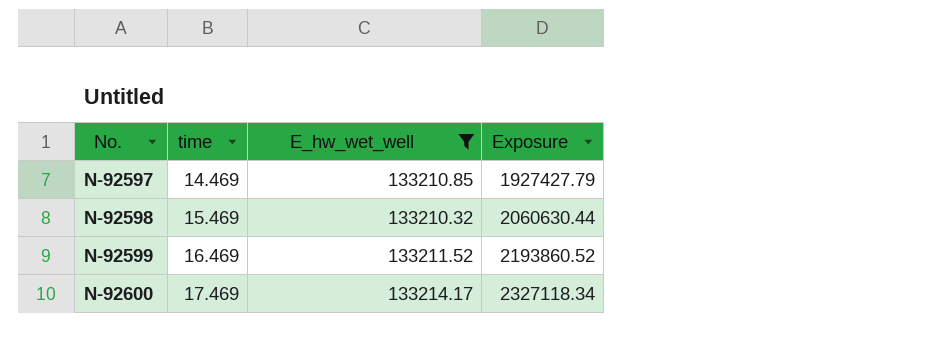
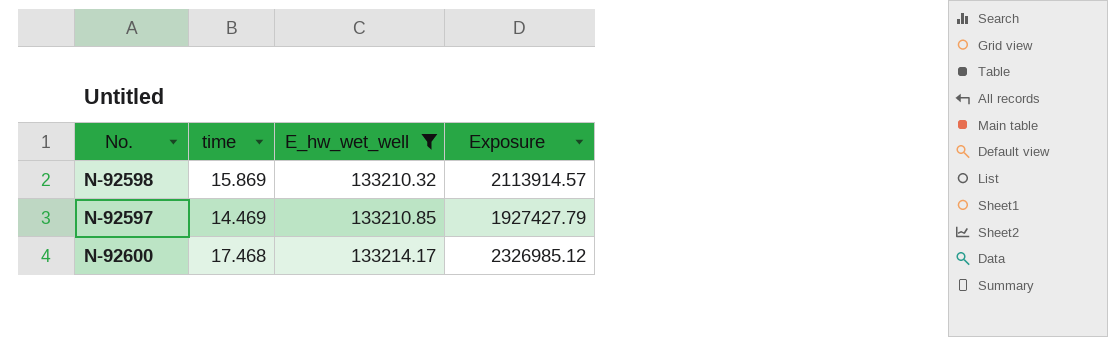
row order: No. ascending -> E_hw_wet_well ascending
row N-92599: 16.469 | 133211.52 | 2193860.52 -> none
N-92598 | time: 15.469 -> 15.869
N-92598 | Exposure: 2060630.44 -> 2113914.57
N-92600 | time: 17.469 -> 17.468
N-92600 | Exposure: 2327118.34 -> 2326985.12

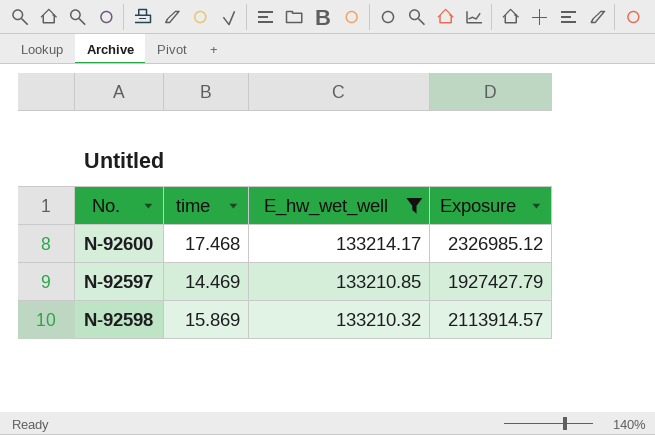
row order: E_hw_wet_well ascending -> E_hw_wet_well descending

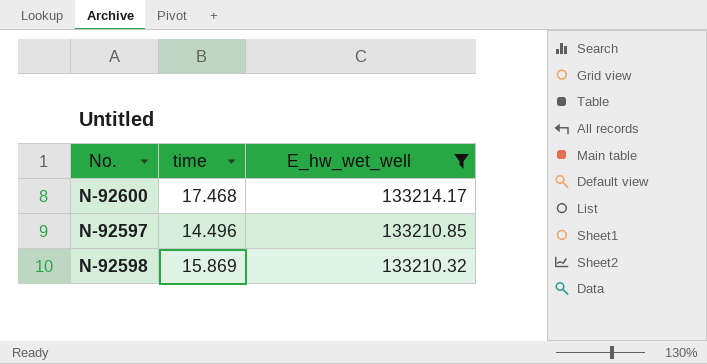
column Exposure | formula: [time] * [E_hw_wet_well] -> none
N-92597 | time: 14.469 -> 14.496

